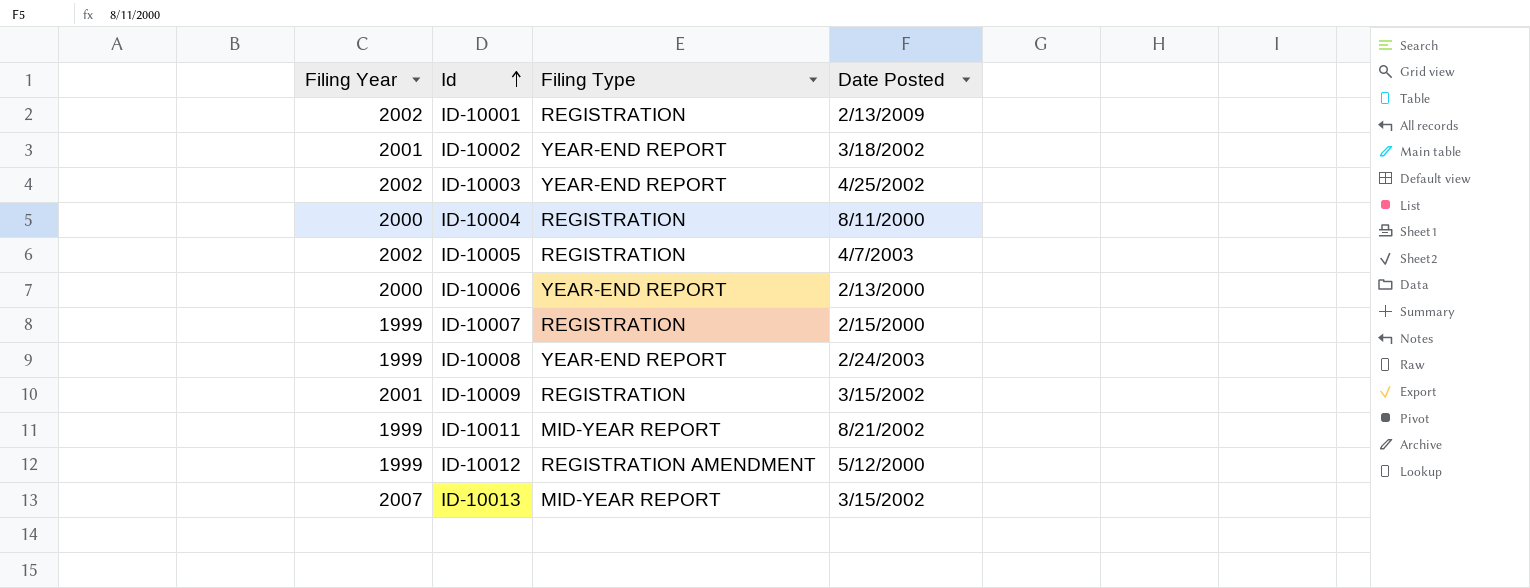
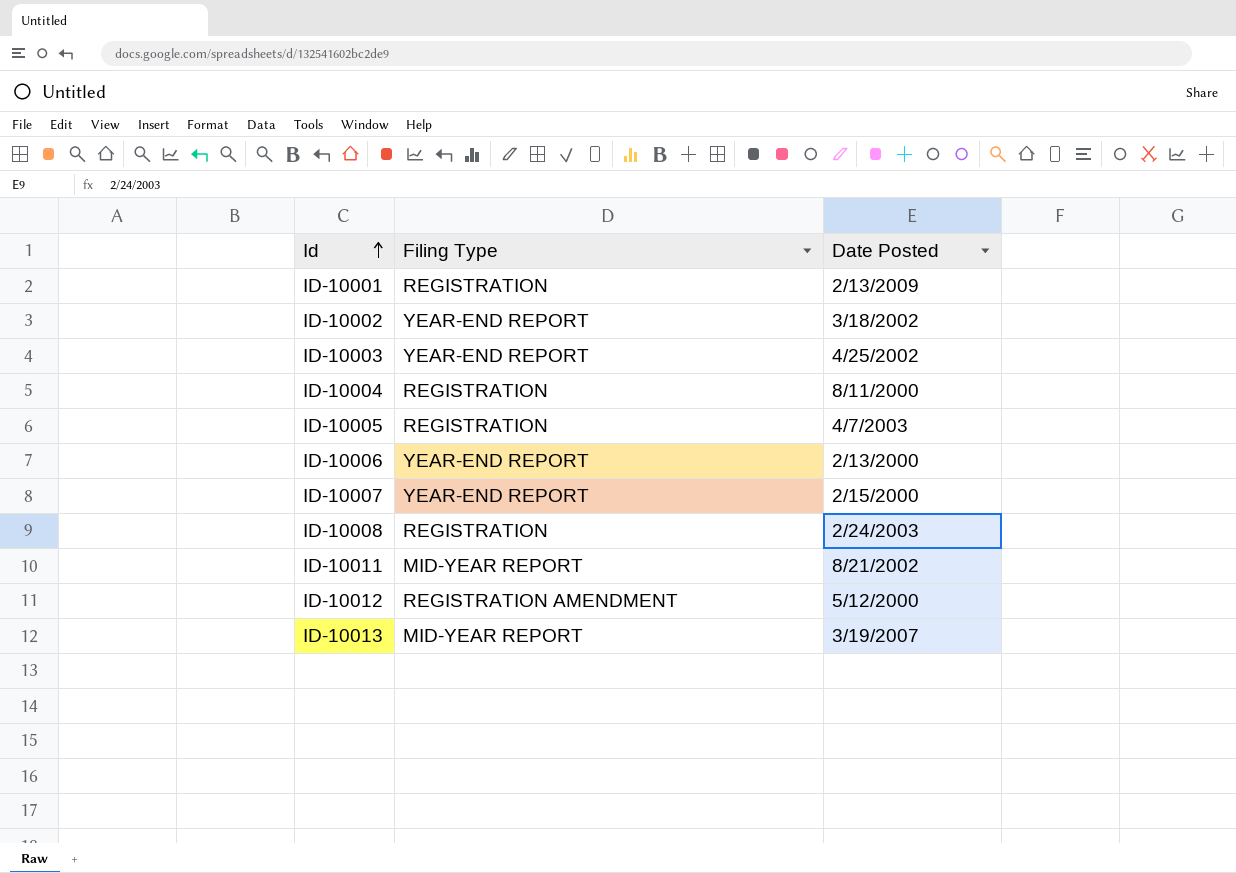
column Filing Year | position: 1 -> none
row ID-10009: 2001 | REGISTRATION | 3/15/2002 -> none
ID-10007 | Filing Type: REGISTRATION -> YEAR-END REPORT
ID-10008 | Filing Type: YEAR-END REPORT -> REGISTRATION
ID-10013 | Date Posted: 3/15/2002 -> 3/19/2007

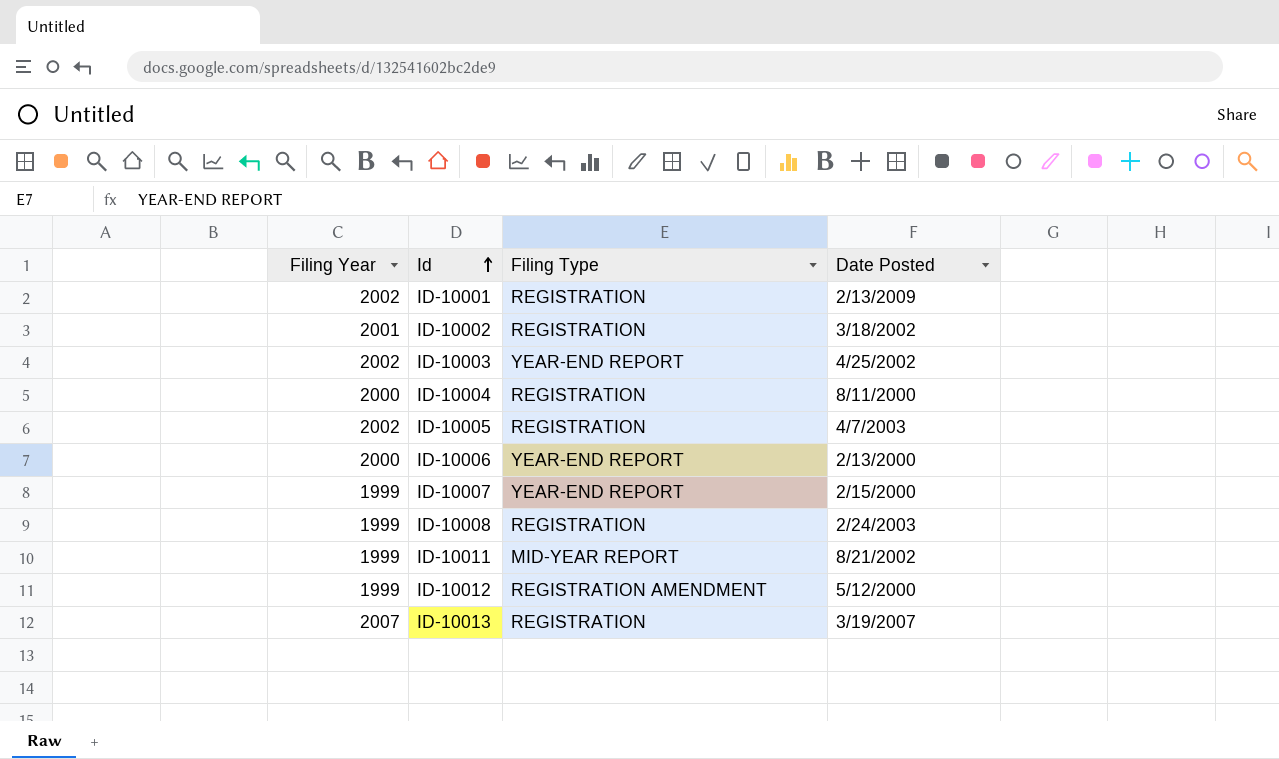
column Filing Year | position: none -> 1
ID-10002 | Filing Type: YEAR-END REPORT -> REGISTRATION
ID-10013 | Filing Type: MID-YEAR REPORT -> REGISTRATION

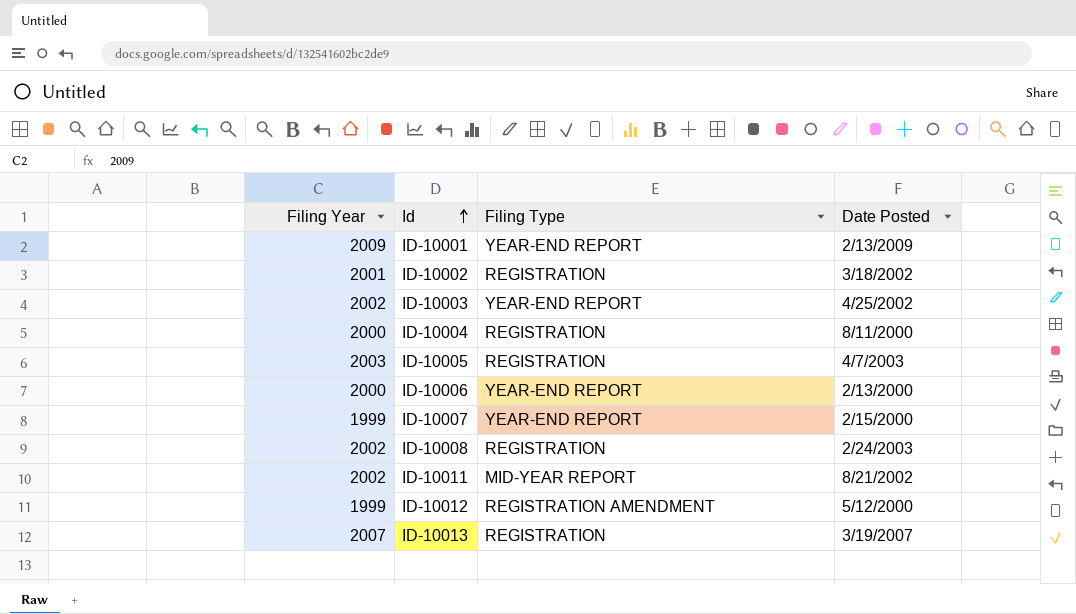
ID-10001 | Filing Year: 2002 -> 2009
ID-10001 | Filing Type: REGISTRATION -> YEAR-END REPORT
ID-10005 | Filing Year: 2002 -> 2003
ID-10008 | Filing Year: 1999 -> 2002
ID-10011 | Filing Year: 1999 -> 2002

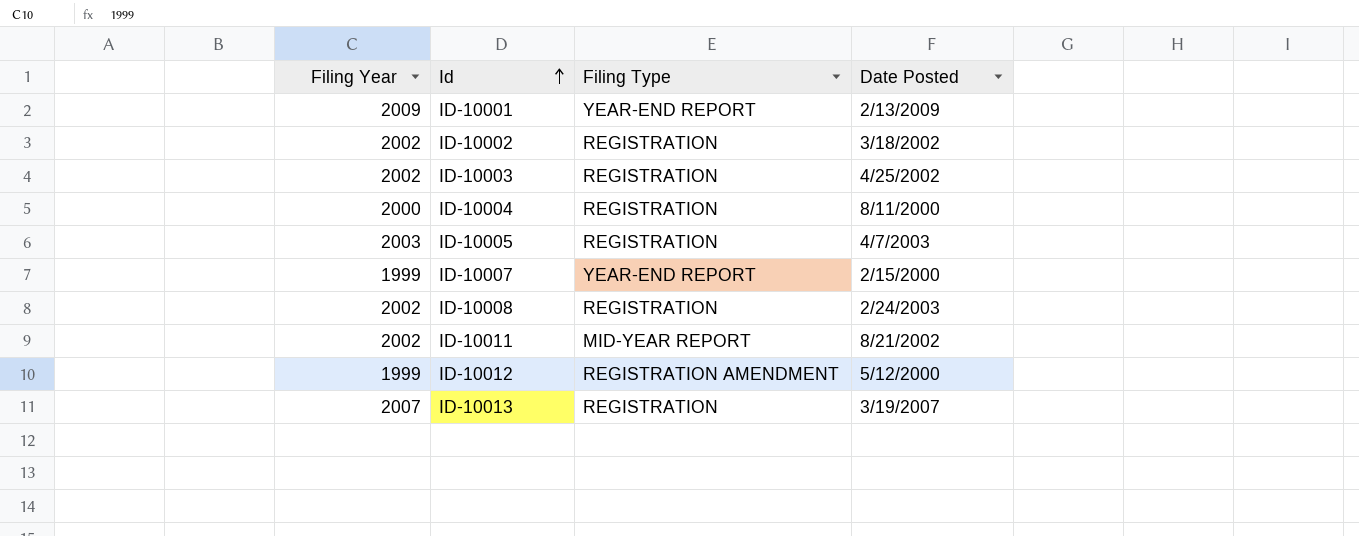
row ID-10006: 2000 | YEAR-END REPORT | 2/13/2000 -> none
ID-10002 | Filing Year: 2001 -> 2002
ID-10003 | Filing Type: YEAR-END REPORT -> REGISTRATION

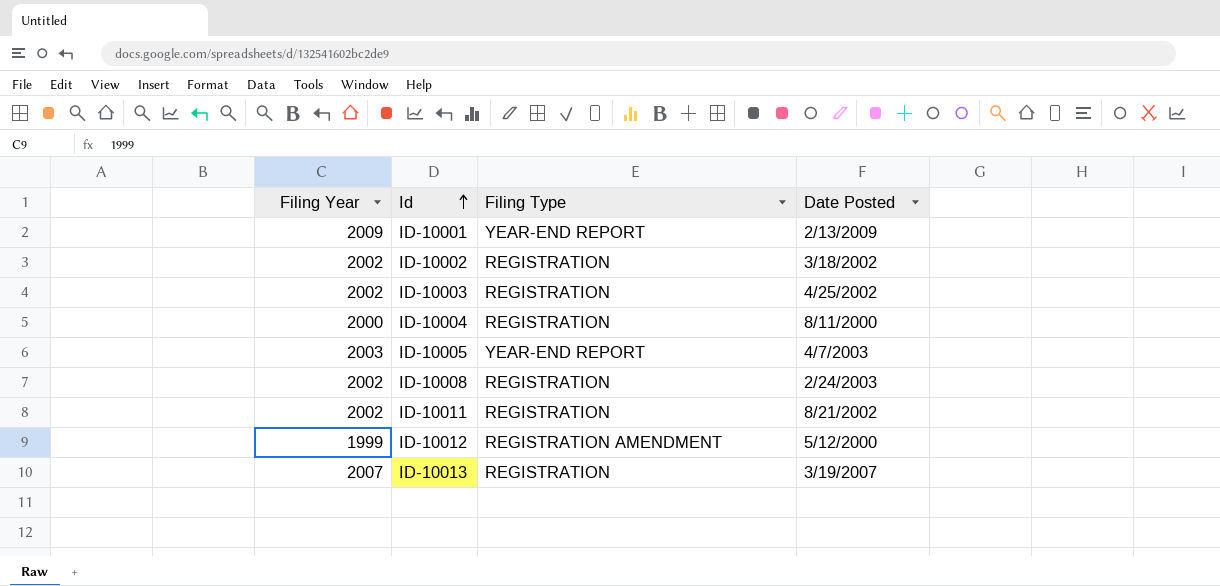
row ID-10007: 1999 | YEAR-END REPORT | 2/15/2000 -> none
ID-10005 | Filing Type: REGISTRATION -> YEAR-END REPORT
ID-10011 | Filing Type: MID-YEAR REPORT -> REGISTRATION

